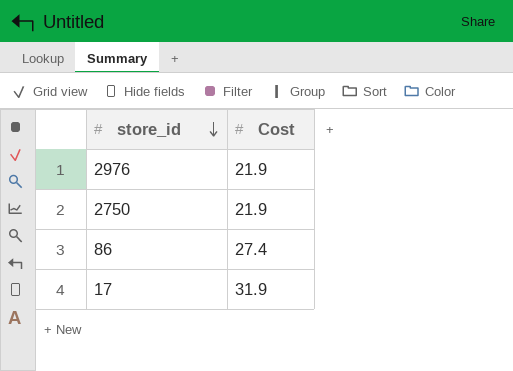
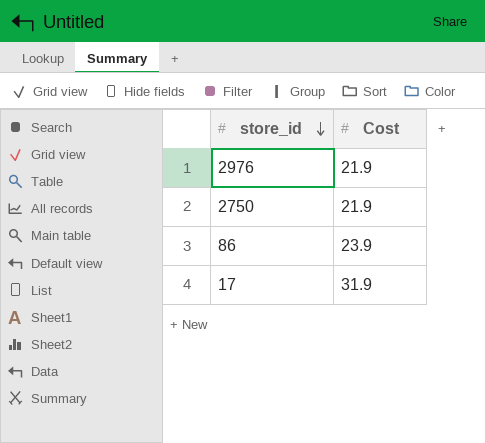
86 | Cost: 27.4 -> 23.9

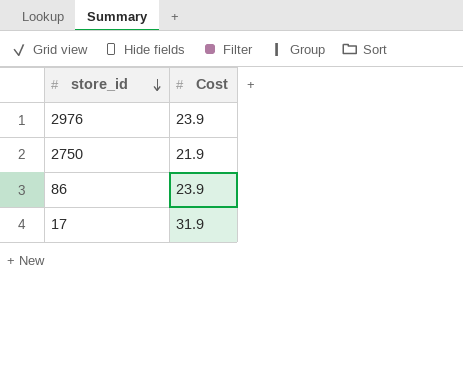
2976 | Cost: 21.9 -> 23.9

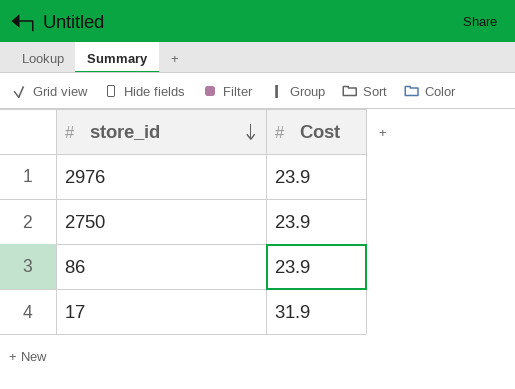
2750 | Cost: 21.9 -> 23.9

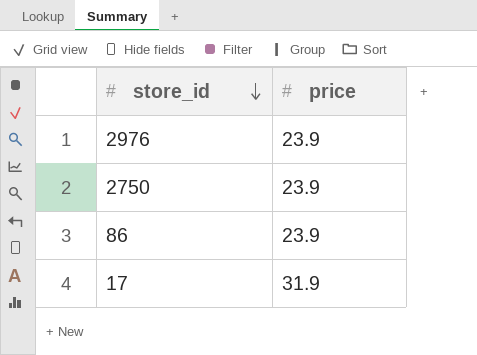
column name: Cost -> price

